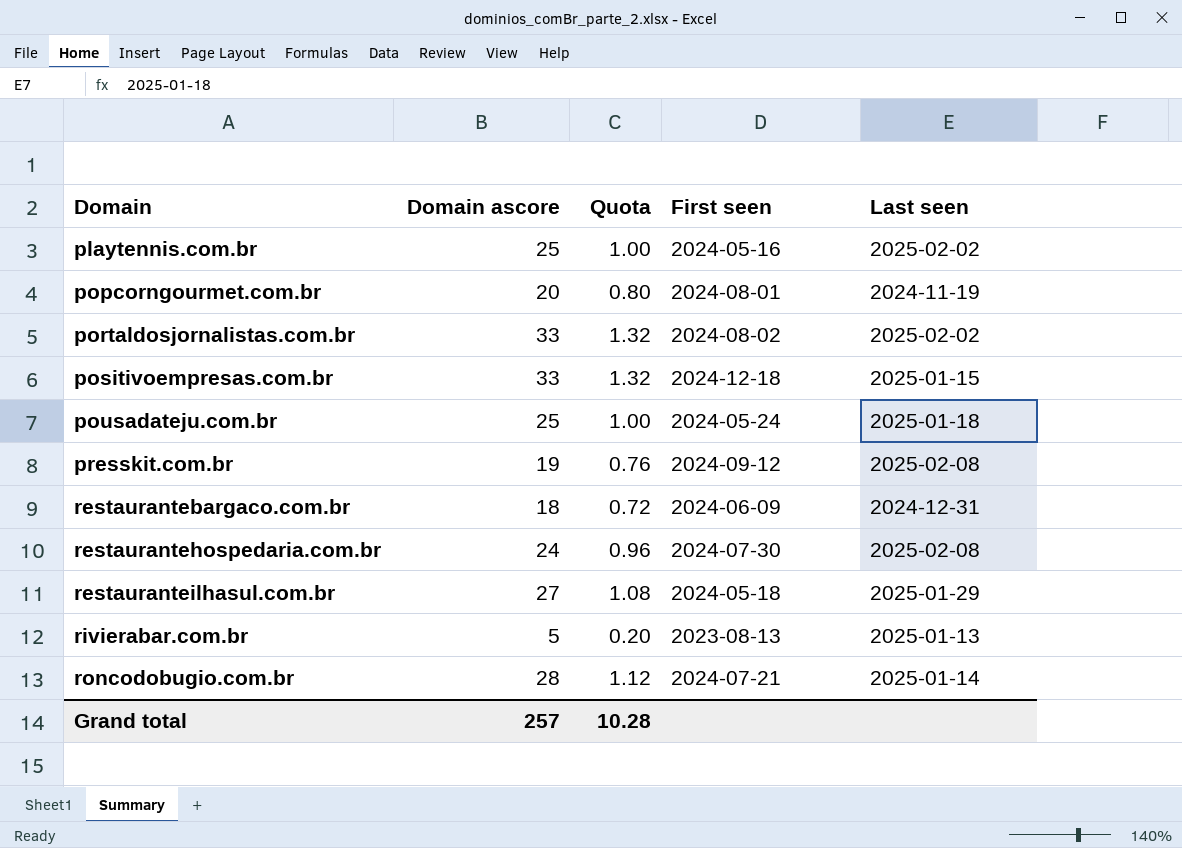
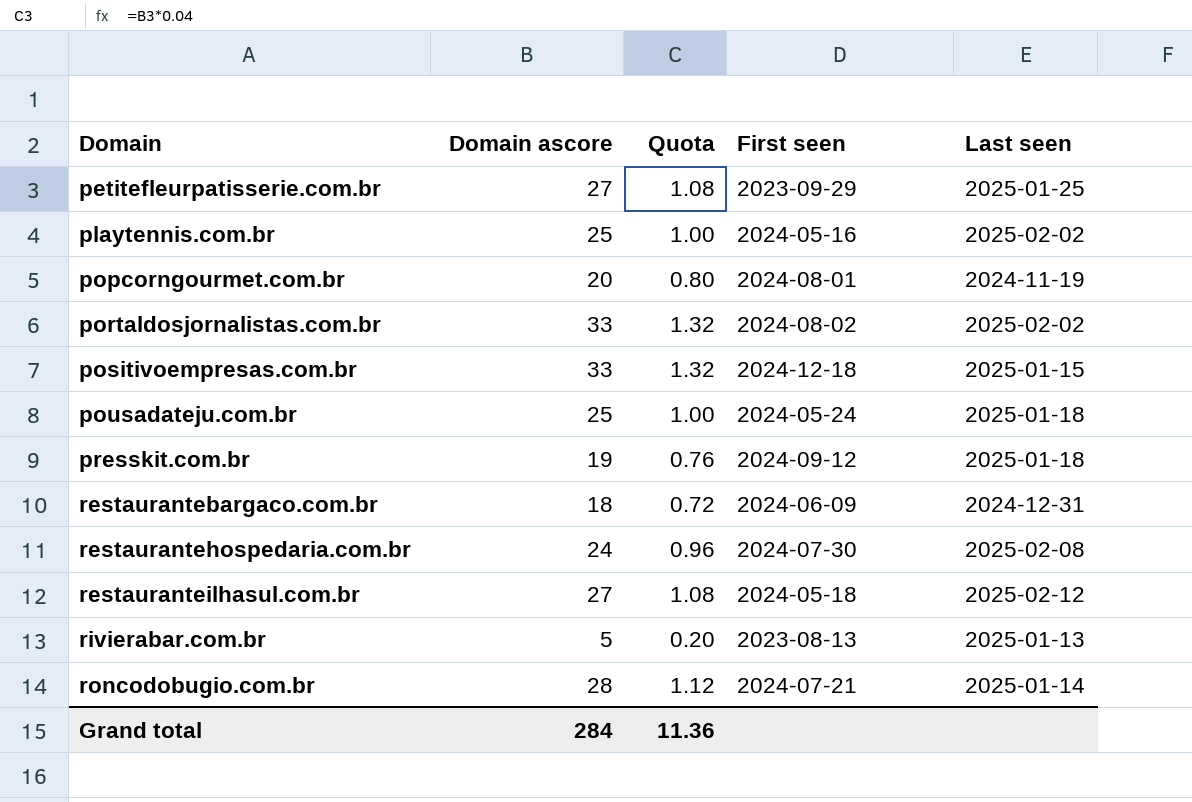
row petitefleurpatisserie.com.br: none -> 27 | 1.08 | 2023-09-29 | 2025-01-25
presskit.com.br | Last seen: 2025-02-08 -> 2025-01-18
restauranteilhasul.com.br | Last seen: 2025-01-29 -> 2025-02-12
Grand total | Domain ascore: 257 -> 284
Grand total | Quota: 10.28 -> 11.36

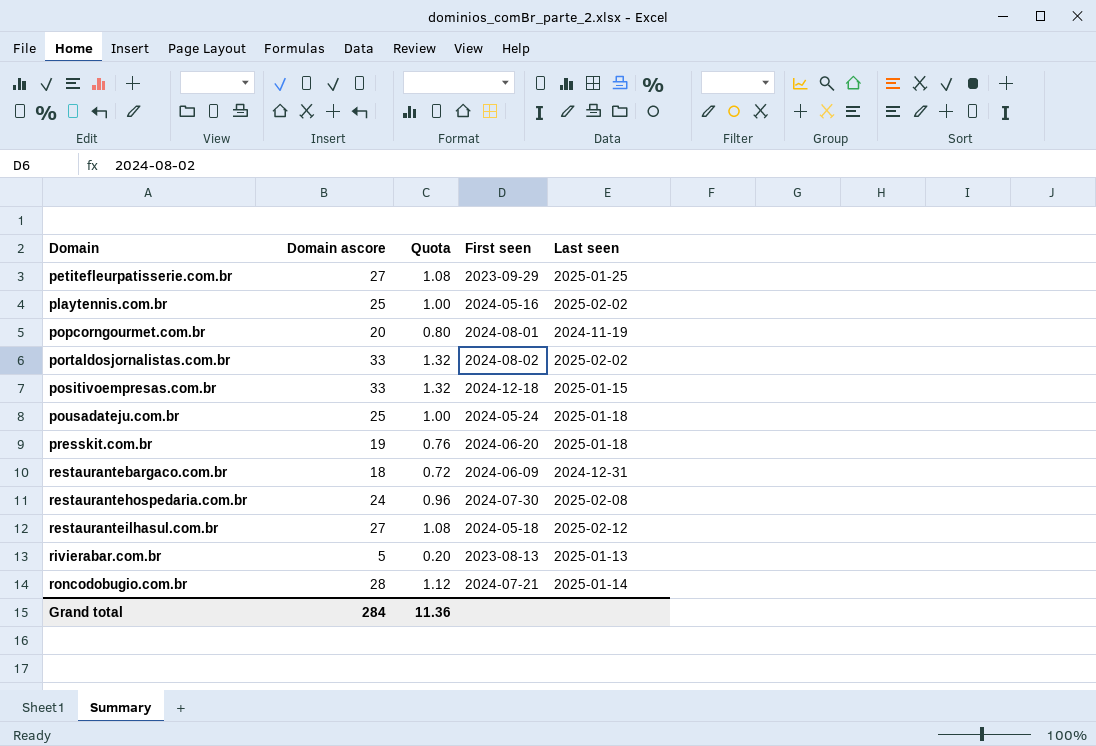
presskit.com.br | First seen: 2024-09-12 -> 2024-06-20

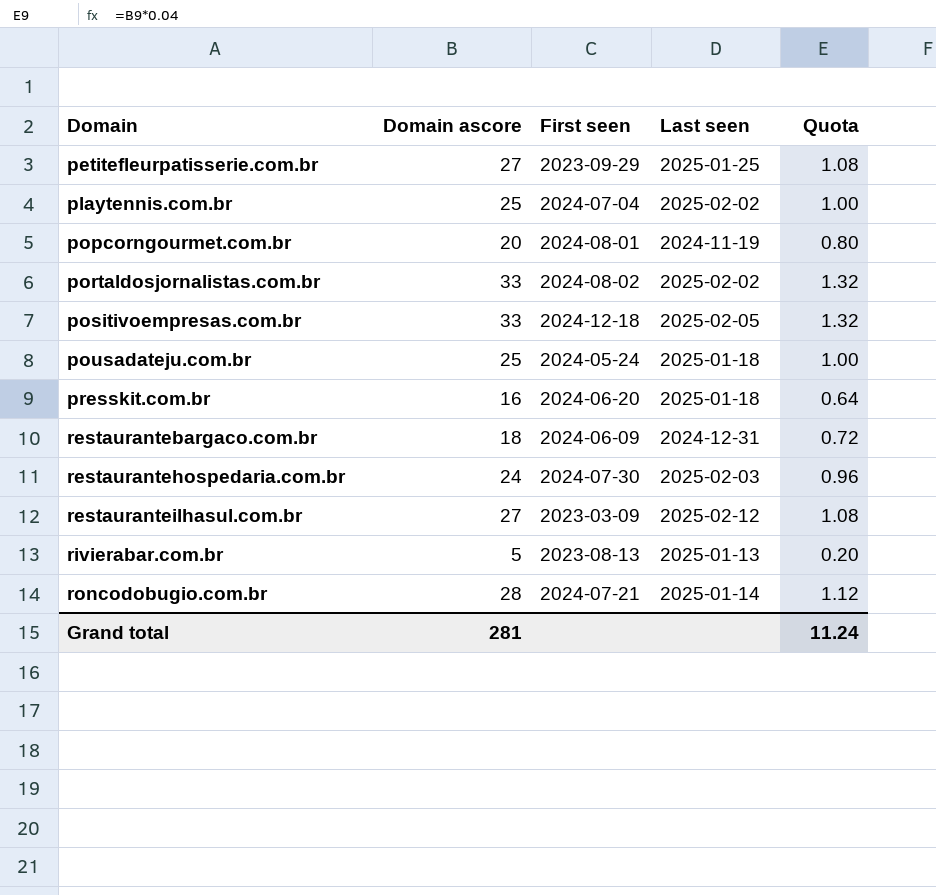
column Quota | position: 3 -> 5
playtennis.com.br | First seen: 2024-05-16 -> 2024-07-04
positivoempresas.com.br | Last seen: 2025-01-15 -> 2025-02-05
presskit.com.br | Domain ascore: 19 -> 16
presskit.com.br | Quota: 0.76 -> 0.64
restaurantehospedaria.com.br | Last seen: 2025-02-08 -> 2025-02-03
restauranteilhasul.com.br | First seen: 2024-05-18 -> 2023-03-09
Grand total | Domain ascore: 284 -> 281
Grand total | Quota: 11.36 -> 11.24

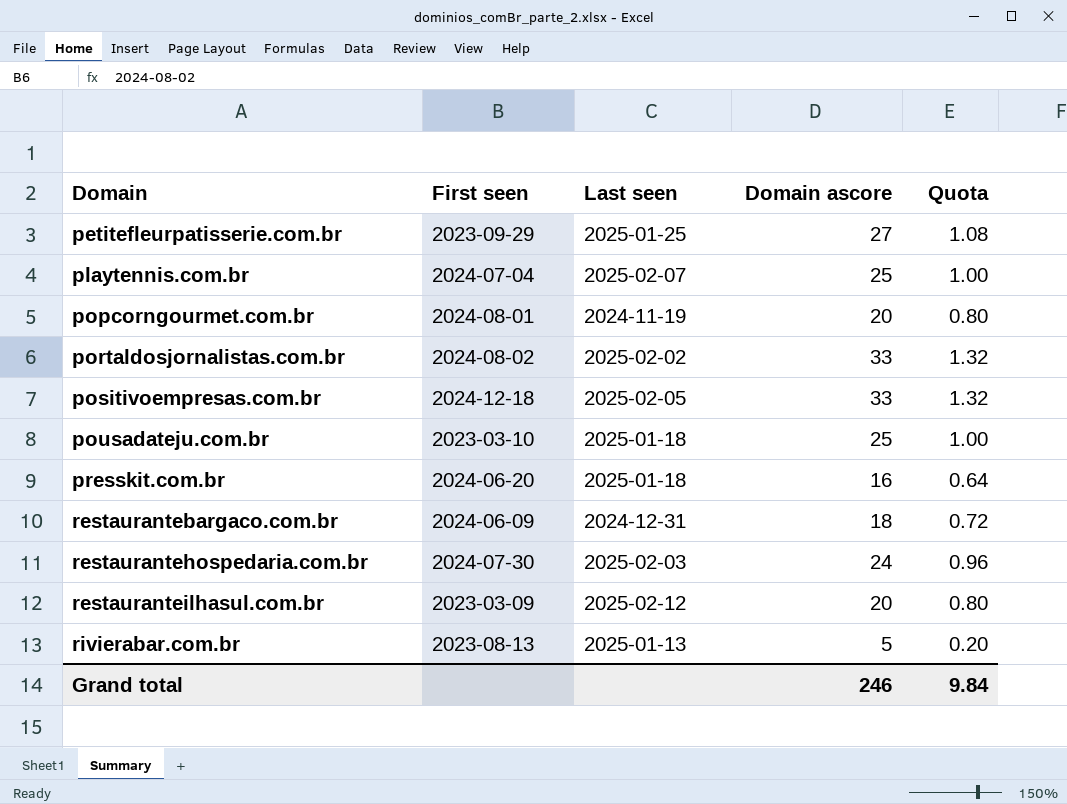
column Domain ascore | position: 2 -> 4
row roncodobugio.com.br: 28 | 2024-07-21 | 2025-01-14 | 1.12 -> none
playtennis.com.br | Last seen: 2025-02-02 -> 2025-02-07
pousadateju.com.br | First seen: 2024-05-24 -> 2023-03-10
restauranteilhasul.com.br | Domain ascore: 27 -> 20
restauranteilhasul.com.br | Quota: 1.08 -> 0.80
Grand total | Domain ascore: 281 -> 246
Grand total | Quota: 11.24 -> 9.84

